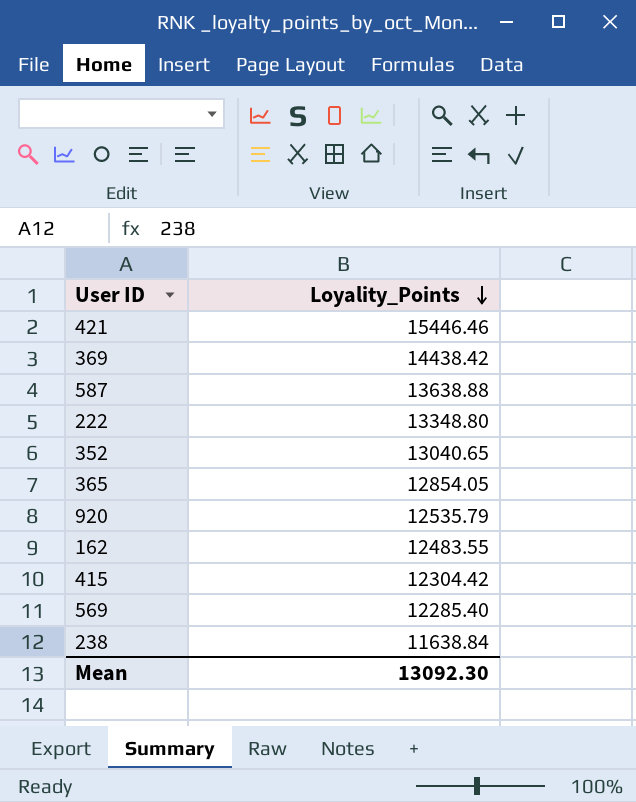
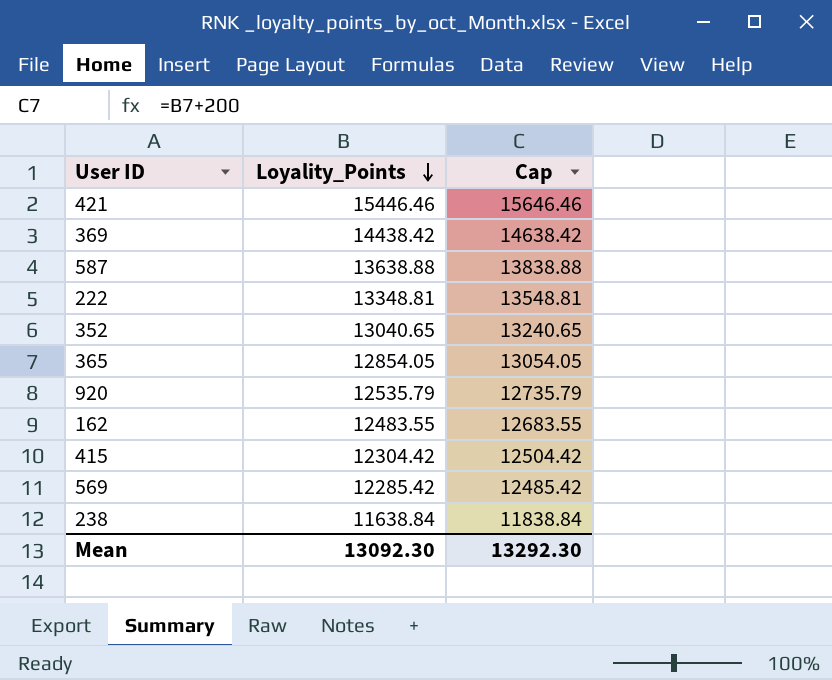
column Cap | formula: none -> [Loyality_Points] + 200
222 | Loyality_Points: 13348.80 -> 13348.81
569 | Loyality_Points: 12285.40 -> 12285.42

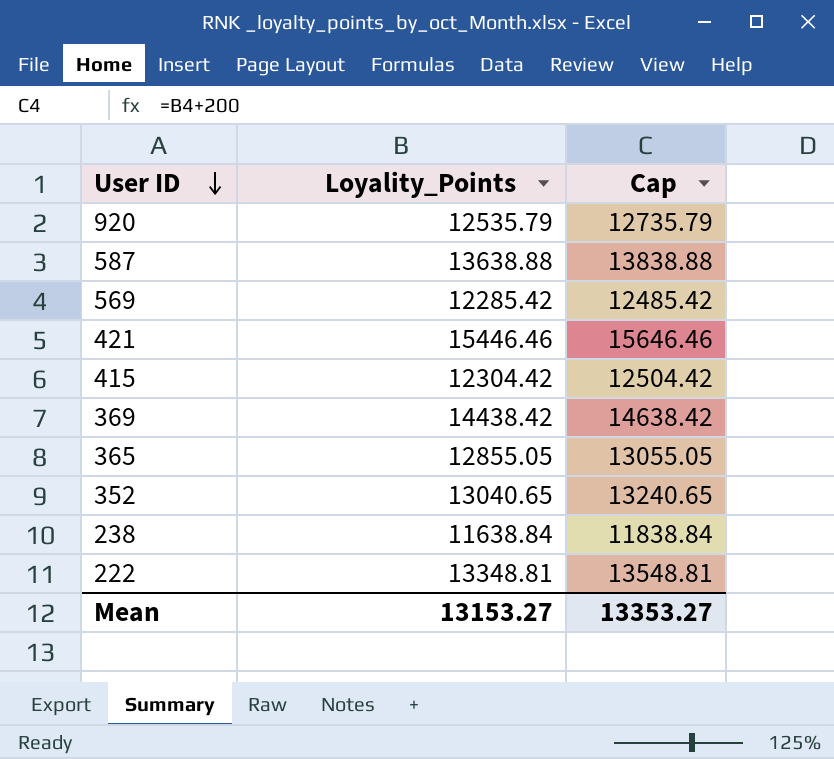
row order: Loyality_Points descending -> User ID descending
row 162: 12483.55 | 12683.55 -> none
365 | Loyality_Points: 12854.05 -> 12855.05
365 | Cap: 13054.05 -> 13055.05
Mean | Loyality_Points: 13092.30 -> 13153.27
Mean | Cap: 13292.30 -> 13353.27

